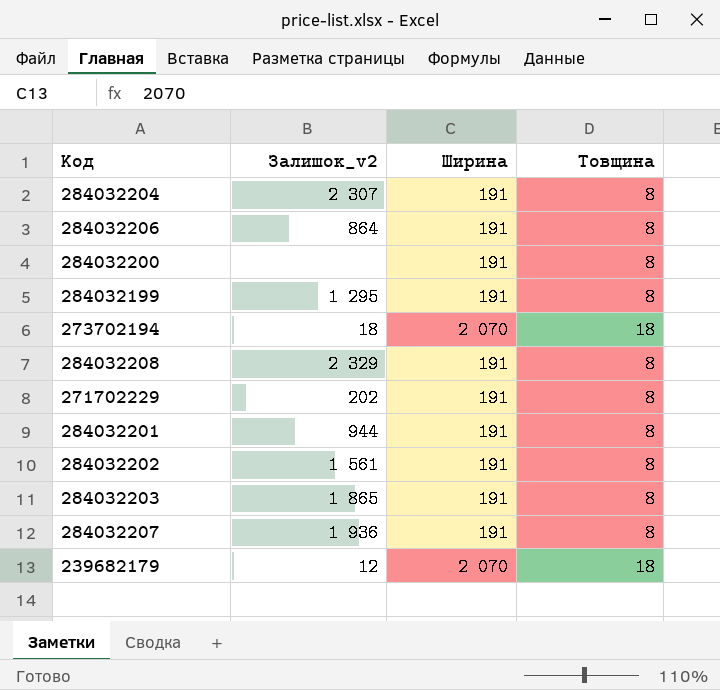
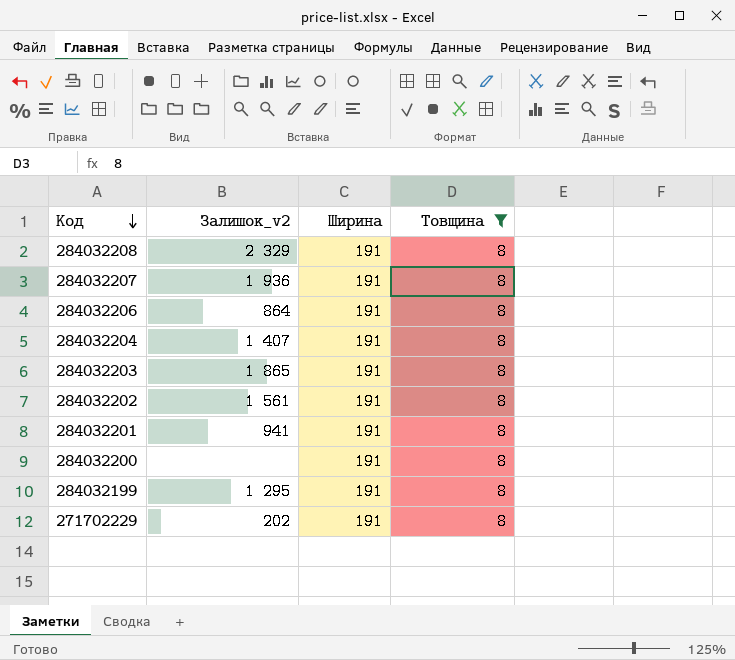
filter: none -> Товщина = 8
row order: none -> Код descending
284032204 | Залишок_v2: 2 307 -> 1 407
284032201 | Залишок_v2: 944 -> 941

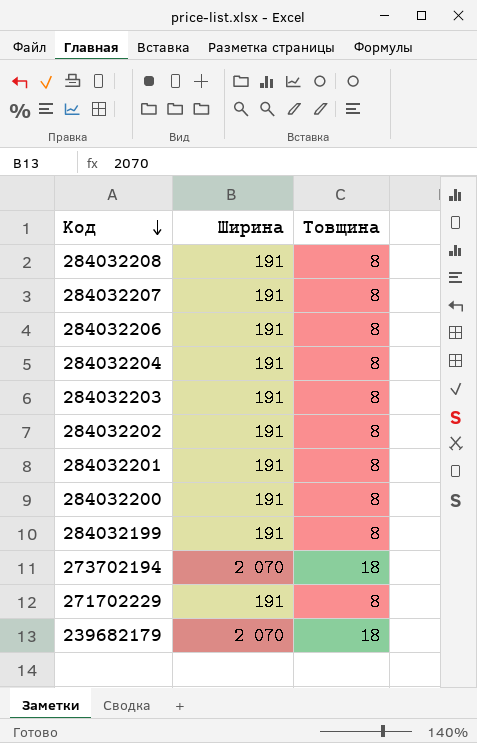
filter: Товщина = 8 -> none
column Залишок_v2 | position: 2 -> none

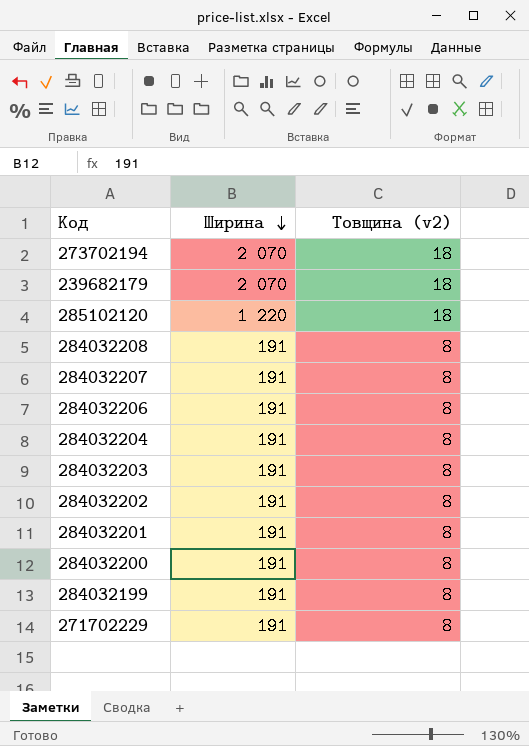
row order: Код descending -> Ширина descending
column name: Товщина -> Товщина (v2)
row 285102120: none -> 1 220 | 18

